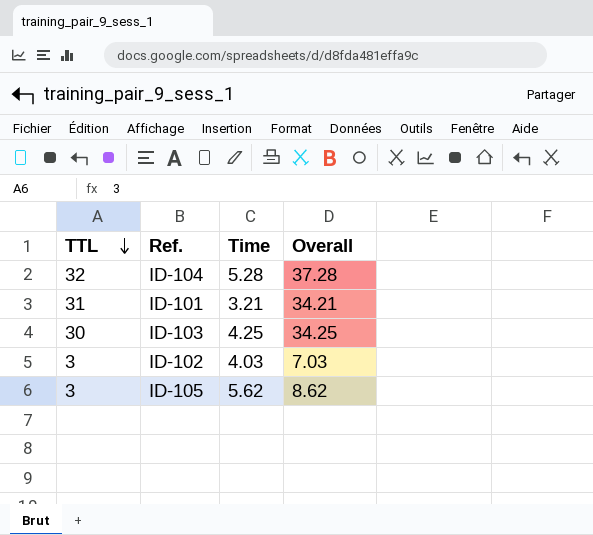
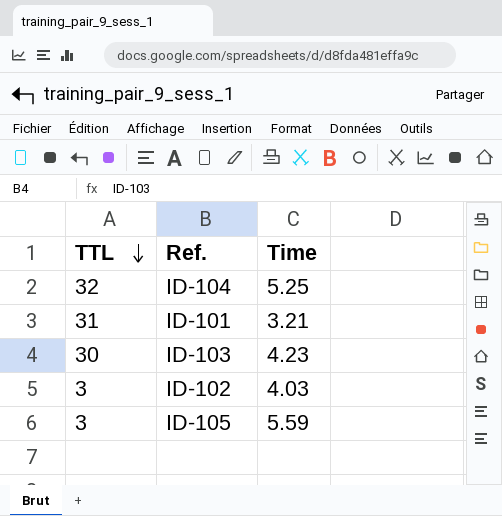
column Overall | formula: [TTL] + [Time] -> none
ID-104 | Time: 5.28 -> 5.25
ID-103 | Time: 4.25 -> 4.23
ID-105 | Time: 5.62 -> 5.59

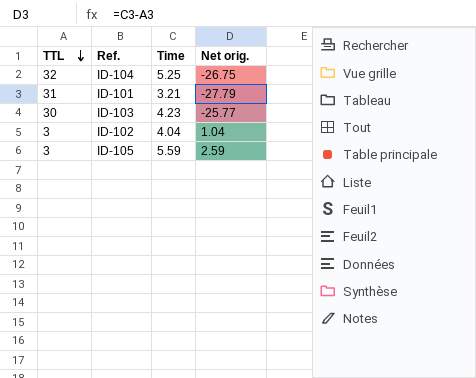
column Net orig. | formula: none -> [Time] - [TTL]
ID-102 | Time: 4.03 -> 4.04

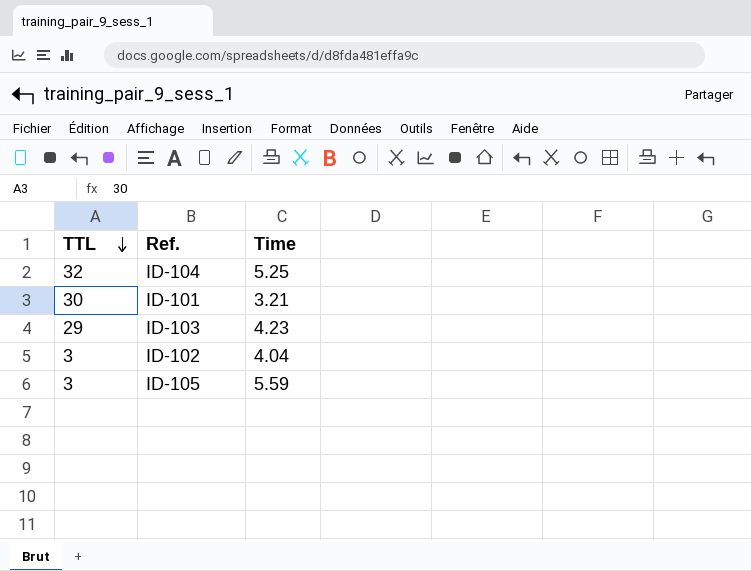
column Net orig. | formula: [Time] - [TTL] -> none
ID-101 | TTL: 31 -> 30
ID-103 | TTL: 30 -> 29

